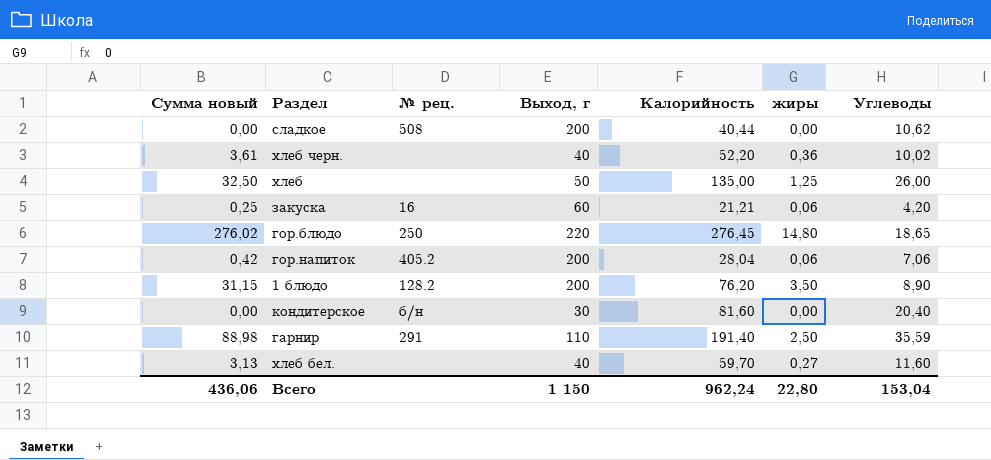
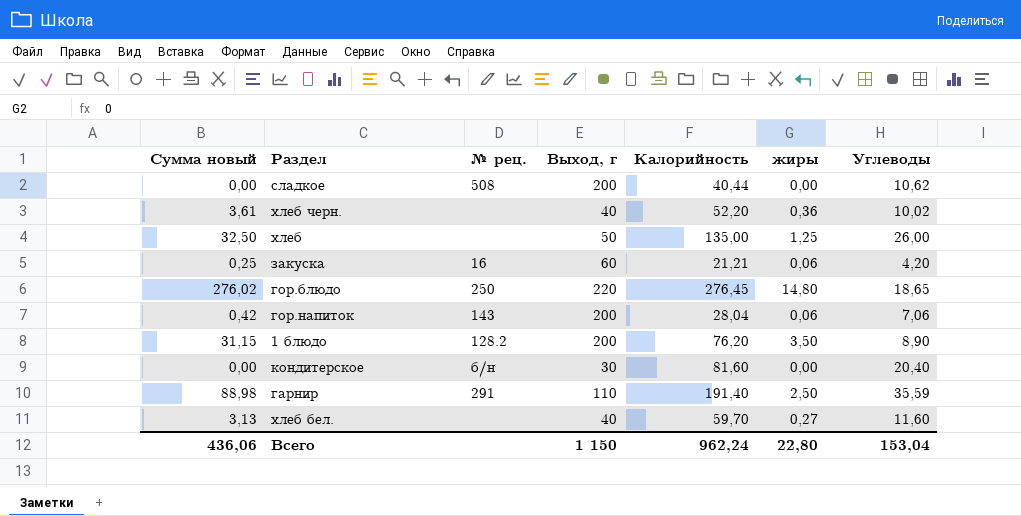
гор.напиток | № рец.: 405.2 -> 143

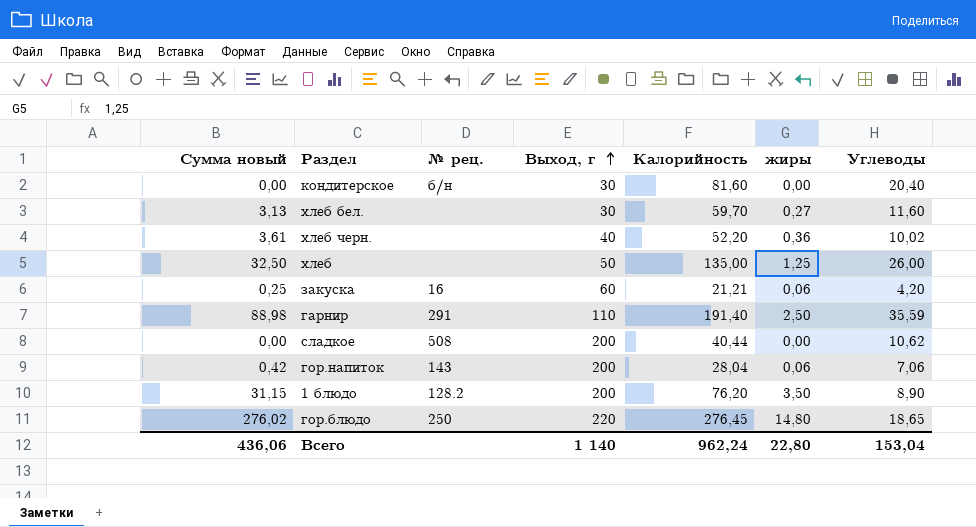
row order: none -> Выход, г ascending
хлеб бел. | Выход, г: 40 -> 30
Всего | Выход, г: 1 150 -> 1 140

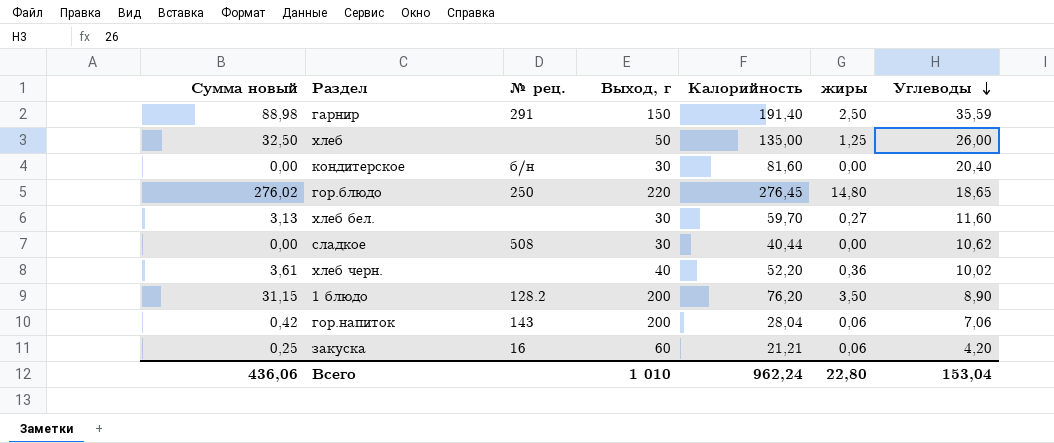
row order: Выход, г ascending -> Углеводы descending
гарнир | Выход, г: 110 -> 150
сладкое | Выход, г: 200 -> 30
Всего | Выход, г: 1 140 -> 1 010

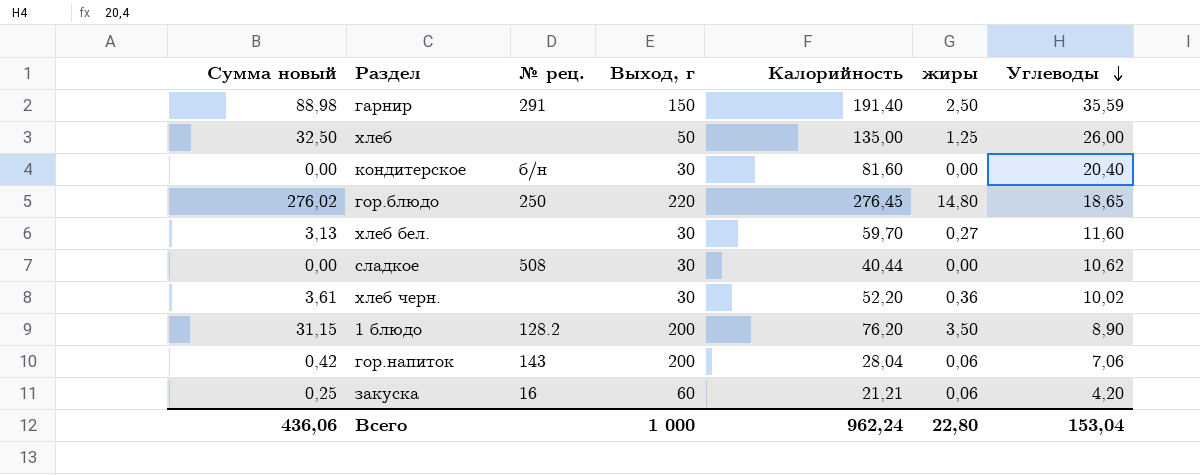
хлеб черн. | Выход, г: 40 -> 30
Всего | Выход, г: 1 010 -> 1 000

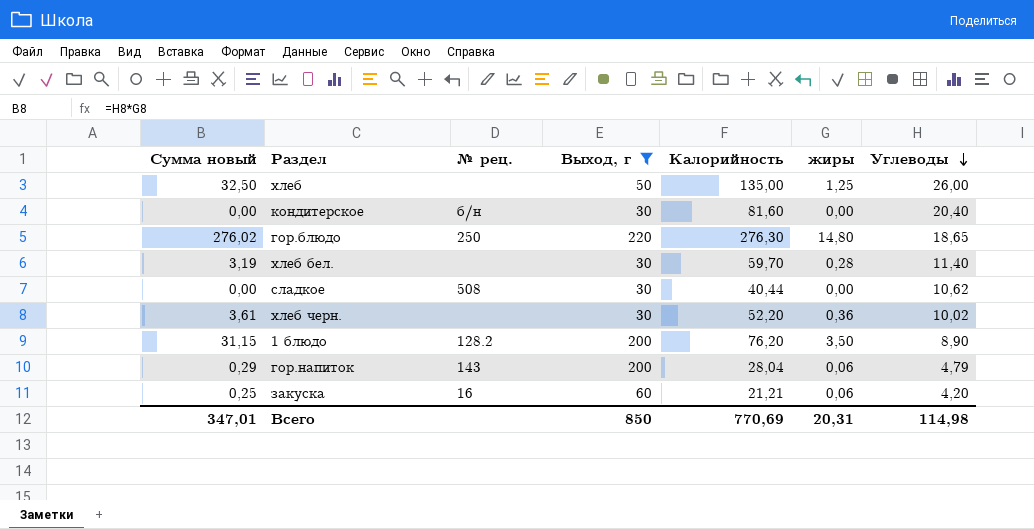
filter: none -> Выход, г != 150
гор.блюдо | Калорийность: 276,45 -> 276,30
хлеб бел. | Сумма новый: 3,13 -> 3,19
хлеб бел. | жиры: 0,27 -> 0,28
хлеб бел. | Углеводы: 11,60 -> 11,40
гор.напиток | Сумма новый: 0,42 -> 0,29
гор.напиток | Углеводы: 7,06 -> 4,79
Всего | Сумма новый: 436,06 -> 347,01
Всего | Выход, г: 1 000 -> 850
Всего | Калорийность: 962,24 -> 770,69
Всего | жиры: 22,80 -> 20,31
Всего | Углеводы: 153,04 -> 114,98

